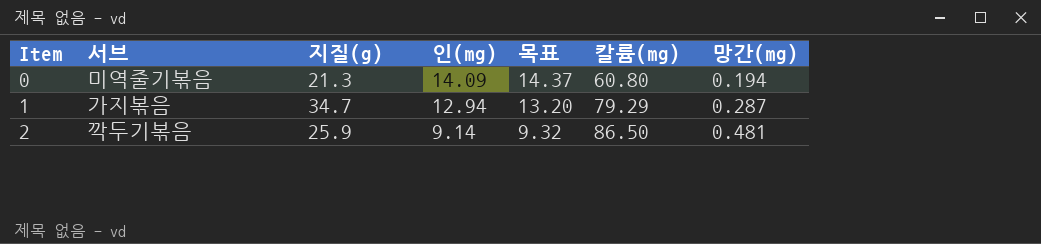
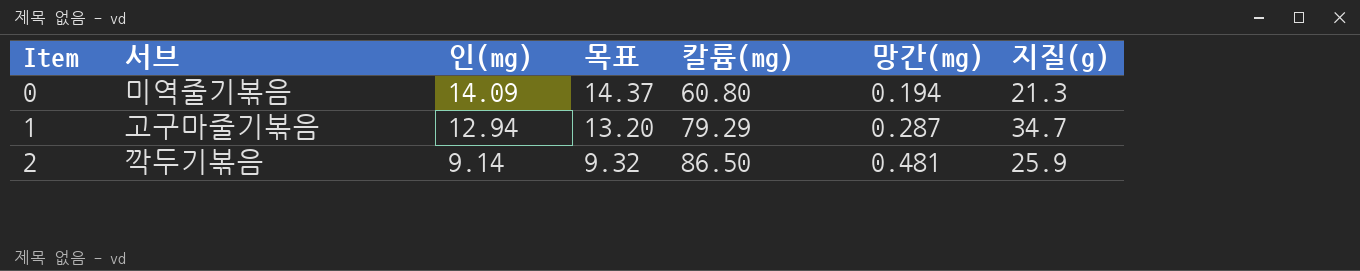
column 지질(g) | position: 3 -> 7
1 | 서브: 가지볶음 -> 고구마줄기볶음

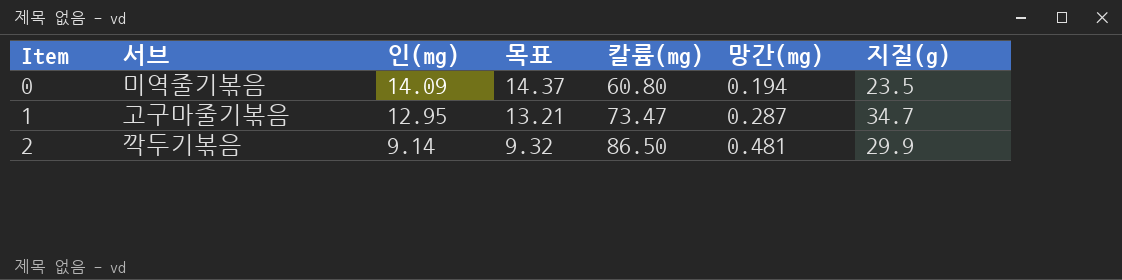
0 | 지질(g): 21.3 -> 23.5
1 | 인(mg): 12.94 -> 12.95
1 | 목표: 13.20 -> 13.21
1 | 칼륨(mg): 79.29 -> 73.47
2 | 지질(g): 25.9 -> 29.9

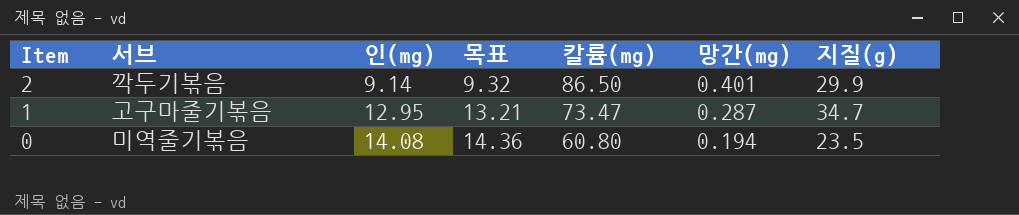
row order: Item ascending -> Item descending
2 | 망간(mg): 0.481 -> 0.401
0 | 인(mg): 14.09 -> 14.08
0 | 목표: 14.37 -> 14.36

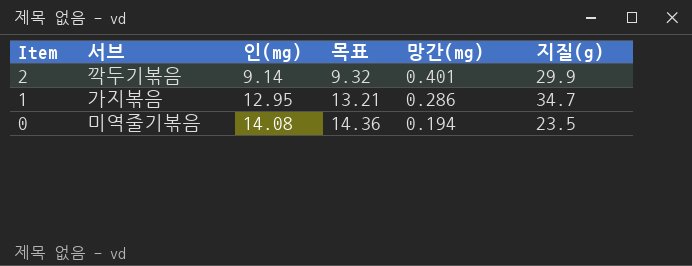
column 칼륨(mg) | position: 5 -> none
1 | 서브: 고구마줄기볶음 -> 가지볶음
1 | 망간(mg): 0.287 -> 0.286

